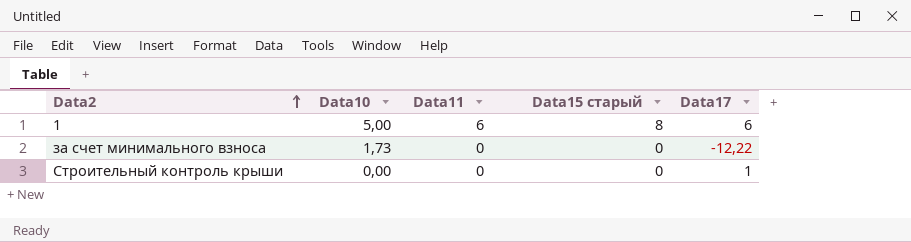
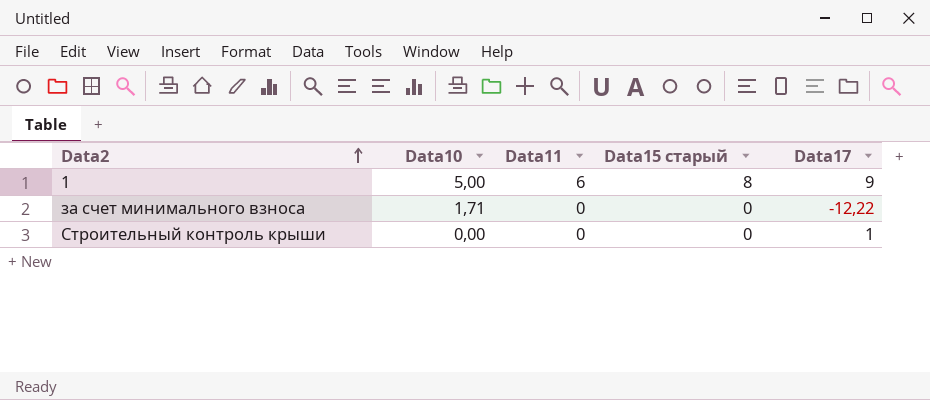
1 | Data17: 6 -> 9
за счет минимального взноса | Data10: 1,73 -> 1,71

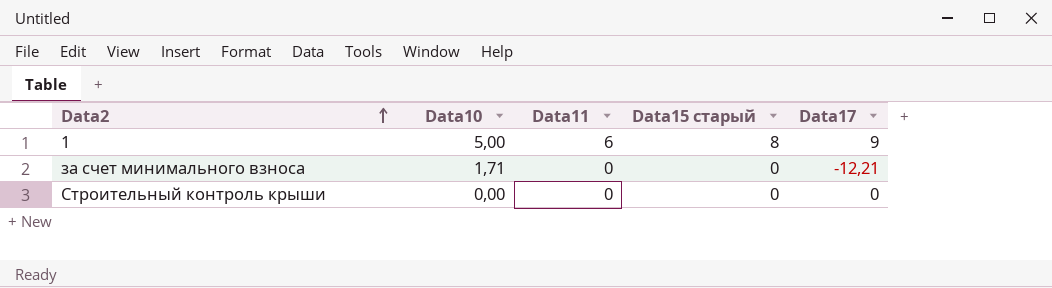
за счет минимального взноса | Data17: -12,22 -> -12,21
Строительный контроль крыши | Data17: 1 -> 0

